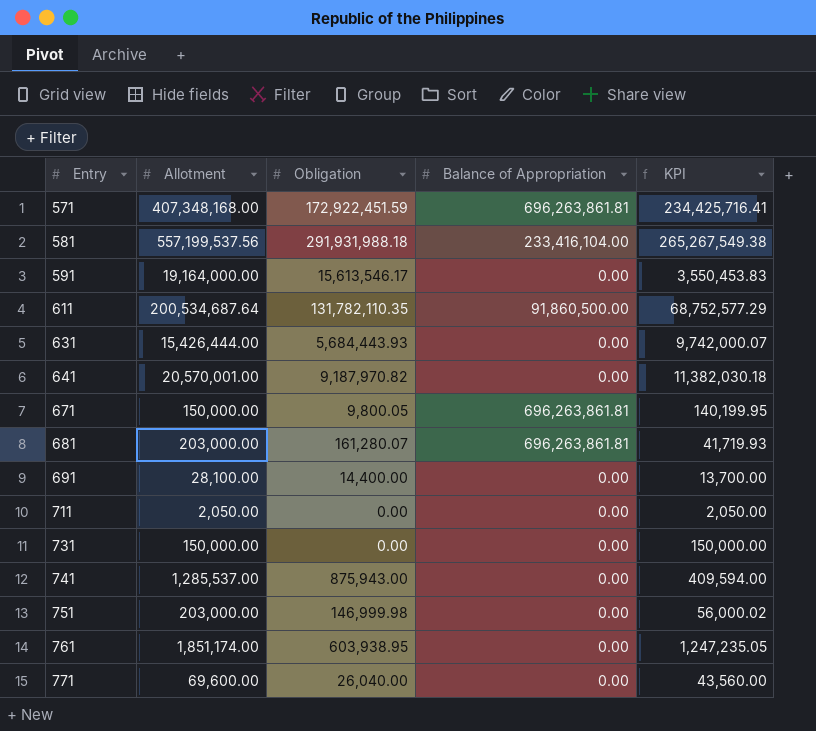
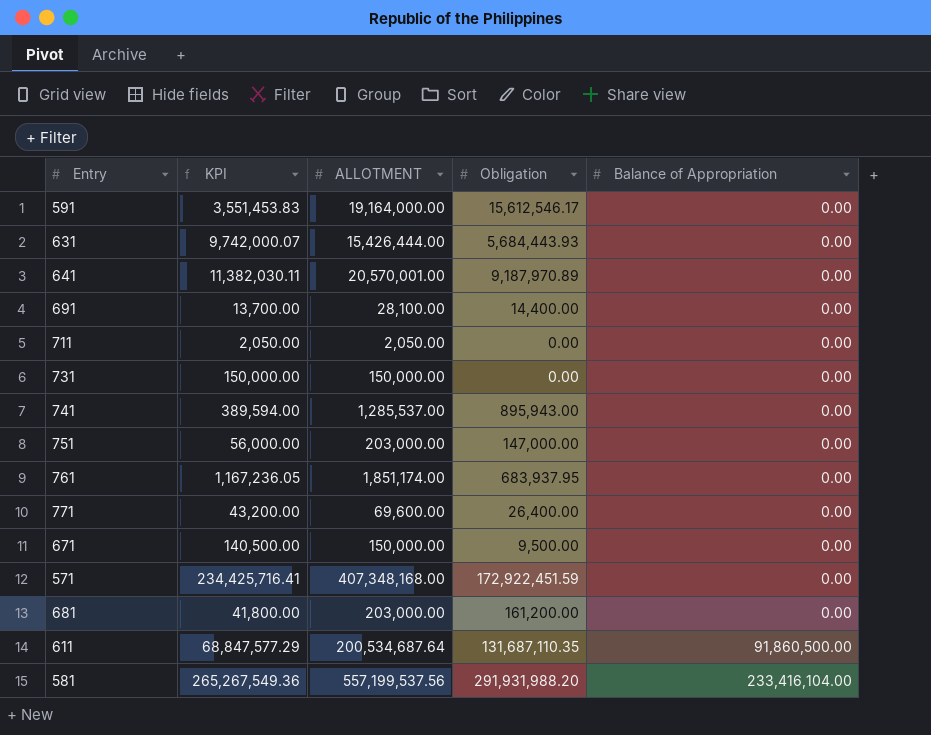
row order: Entry ascending -> Balance of Appropriation ascending
column KPI | position: 5 -> 2
column name: Allotment -> ALLOTMENT
591 | KPI: 3,550,453.83 -> 3,551,453.83
591 | Obligation: 15,613,546.17 -> 15,612,546.17
641 | KPI: 11,382,030.18 -> 11,382,030.11
641 | Obligation: 9,187,970.82 -> 9,187,970.89
741 | KPI: 409,594.00 -> 389,594.00
741 | Obligation: 875,943.00 -> 895,943.00
751 | KPI: 56,000.02 -> 56,000.00
751 | Obligation: 146,999.98 -> 147,000.00
761 | KPI: 1,247,235.05 -> 1,167,236.05
761 | Obligation: 603,938.95 -> 683,937.95
771 | KPI: 43,560.00 -> 43,200.00
771 | Obligation: 26,040.00 -> 26,400.00
671 | KPI: 140,199.95 -> 140,500.00
671 | Obligation: 9,800.05 -> 9,500.00
671 | Balance of Appropriation: 696,263,861.81 -> 0.00
571 | Balance of Appropriation: 696,263,861.81 -> 0.00
681 | KPI: 41,719.93 -> 41,800.00
681 | Obligation: 161,280.07 -> 161,200.00
681 | Balance of Appropriation: 696,263,861.81 -> 0.00
611 | KPI: 68,752,577.29 -> 68,847,577.29
611 | Obligation: 131,782,110.35 -> 131,687,110.35
581 | KPI: 265,267,549.38 -> 265,267,549.36
581 | Obligation: 291,931,988.18 -> 291,931,988.20

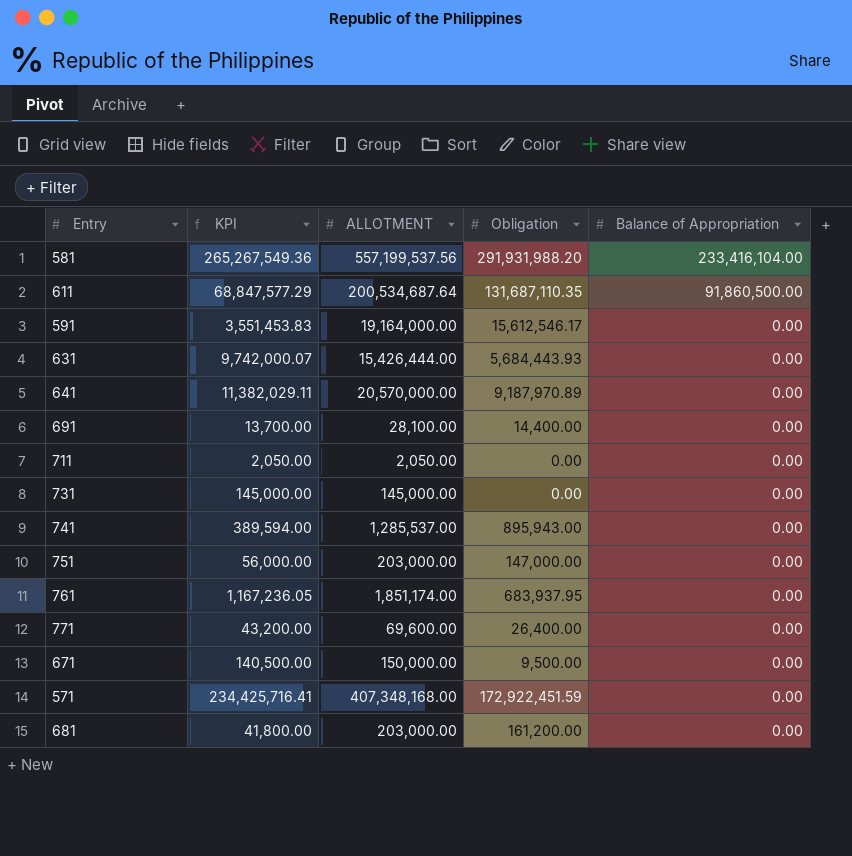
row order: Balance of Appropriation ascending -> Balance of Appropriation descending
641 | KPI: 11,382,030.11 -> 11,382,029.11
641 | ALLOTMENT: 20,570,001.00 -> 20,570,000.00
731 | KPI: 150,000.00 -> 145,000.00
731 | ALLOTMENT: 150,000.00 -> 145,000.00

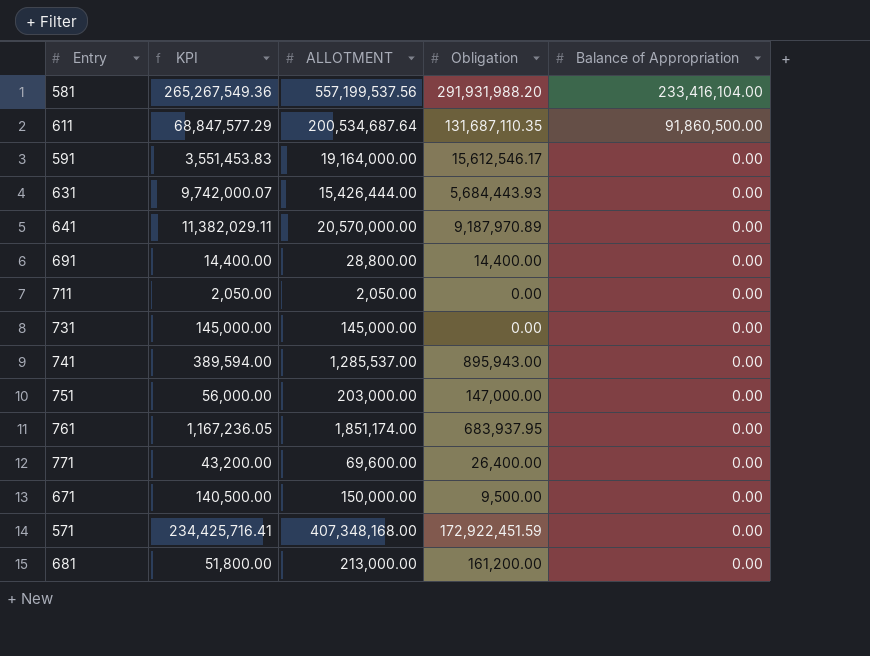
691 | KPI: 13,700.00 -> 14,400.00
691 | ALLOTMENT: 28,100.00 -> 28,800.00
681 | KPI: 41,800.00 -> 51,800.00
681 | ALLOTMENT: 203,000.00 -> 213,000.00

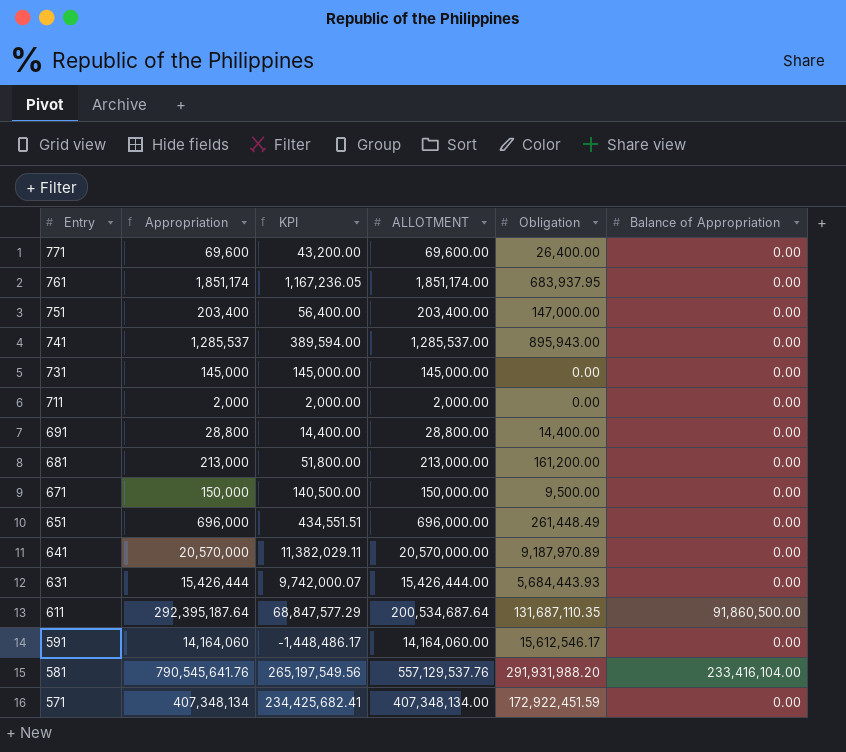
row order: Balance of Appropriation descending -> Entry descending
column Appropriation | formula: none -> [ALLOTMENT] + [Balance of Appropriation]
751 | KPI: 56,000.00 -> 56,400.00
751 | ALLOTMENT: 203,000.00 -> 203,400.00
711 | KPI: 2,050.00 -> 2,000.00
711 | ALLOTMENT: 2,050.00 -> 2,000.00
row 651: none -> 696,000 | 434,551.51 | 696,000.00 | 261,448.49 | 0.00
591 | KPI: 3,551,453.83 -> -1,448,486.17
591 | ALLOTMENT: 19,164,000.00 -> 14,164,060.00
581 | KPI: 265,267,549.36 -> 265,197,549.56
581 | ALLOTMENT: 557,199,537.56 -> 557,129,537.76
571 | KPI: 234,425,716.41 -> 234,425,682.41
571 | ALLOTMENT: 407,348,168.00 -> 407,348,134.00

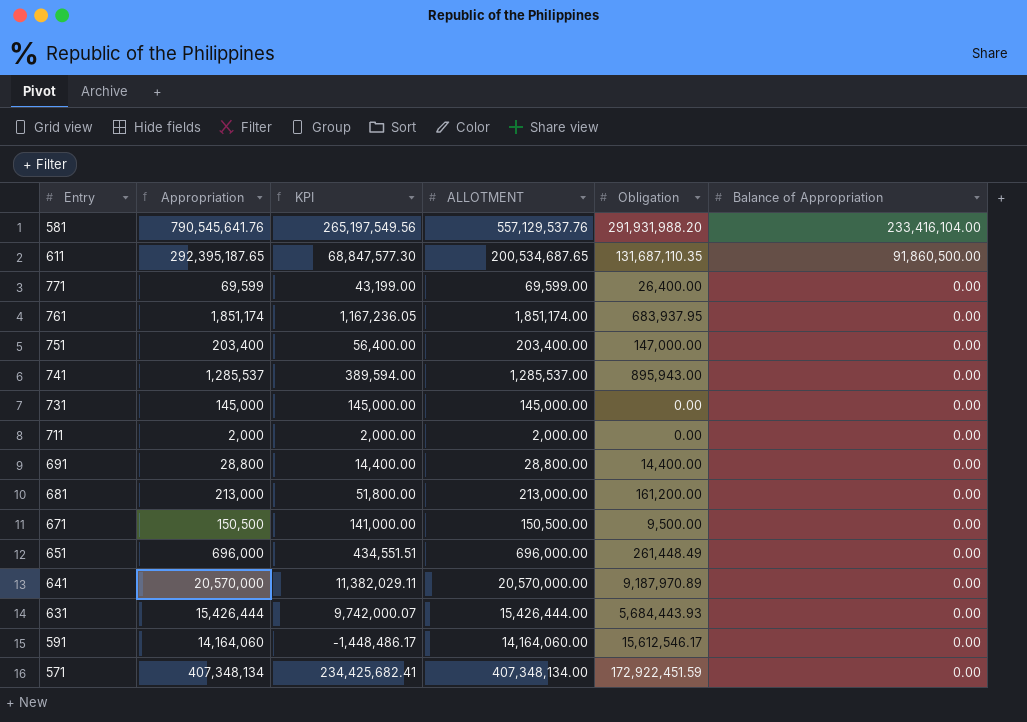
row order: Entry descending -> Balance of Appropriation descending
611 | Appropriation: 292,395,187.64 -> 292,395,187.65
611 | KPI: 68,847,577.29 -> 68,847,577.30
611 | ALLOTMENT: 200,534,687.64 -> 200,534,687.65
771 | Appropriation: 69,600 -> 69,599
771 | KPI: 43,200.00 -> 43,199.00
771 | ALLOTMENT: 69,600.00 -> 69,599.00
671 | Appropriation: 150,000 -> 150,500
671 | KPI: 140,500.00 -> 141,000.00
671 | ALLOTMENT: 150,000.00 -> 150,500.00

